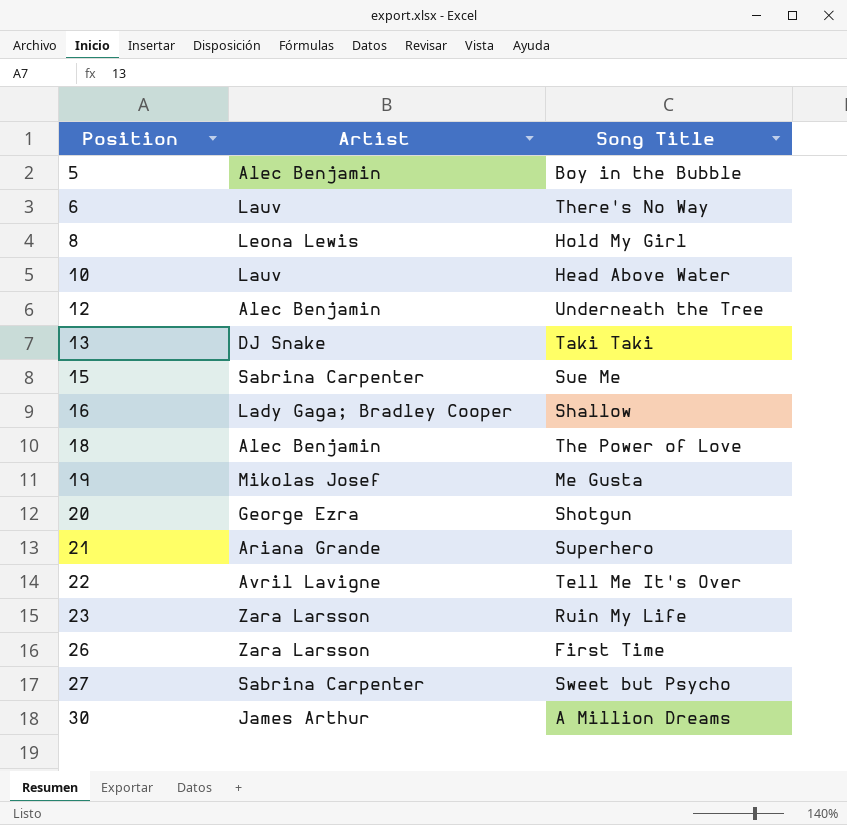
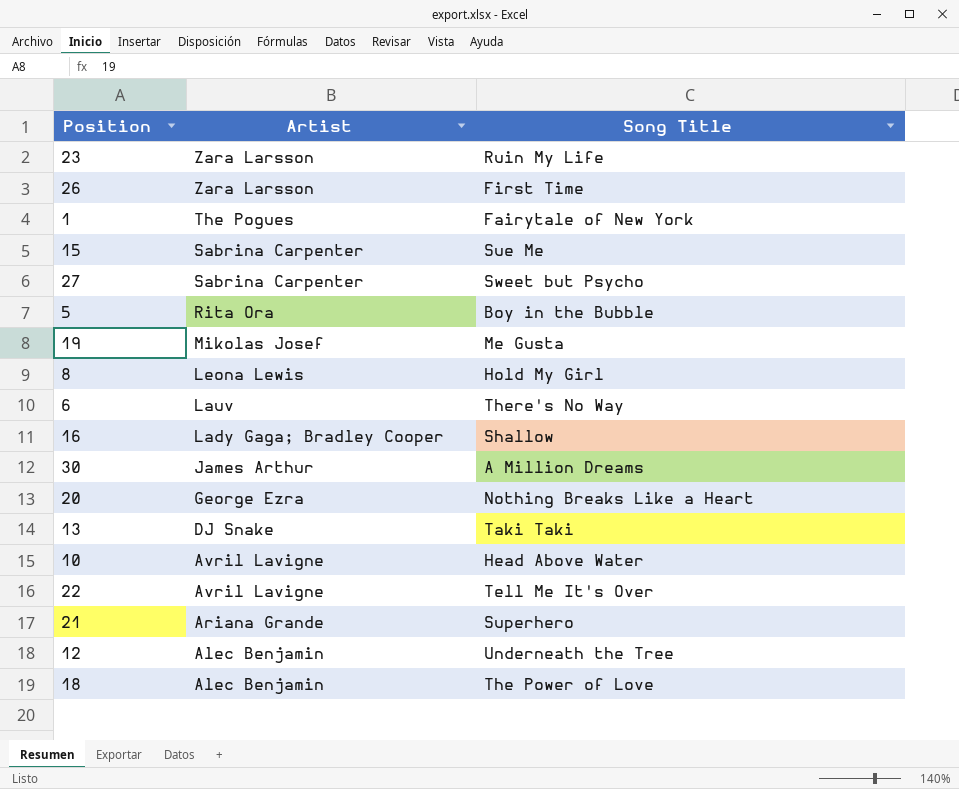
row order: Position ascending -> Artist descending
row 1: none -> The Pogues | Fairytale of New York
5 | Artist: Alec Benjamin -> Rita Ora
20 | Song Title: Shotgun -> Nothing Breaks Like a Heart
10 | Artist: Lauv -> Avril Lavigne

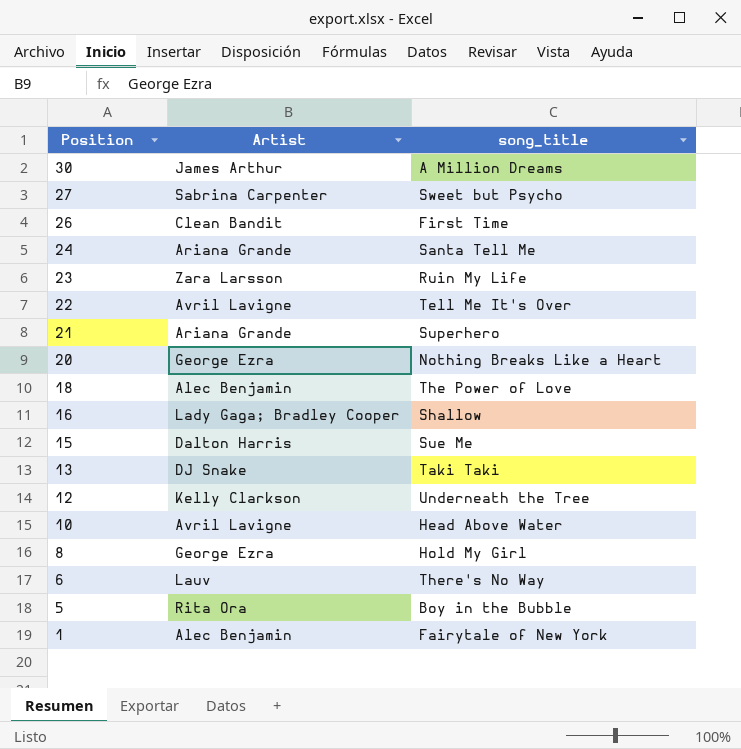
row order: Artist descending -> Position descending
column name: Song Title -> song_title
row 19: Mikolas Josef | Me Gusta -> none
26 | Artist: Zara Larsson -> Clean Bandit
row 24: none -> Ariana Grande | Santa Tell Me
15 | Artist: Sabrina Carpenter -> Dalton Harris
12 | Artist: Alec Benjamin -> Kelly Clarkson
8 | Artist: Leona Lewis -> George Ezra
1 | Artist: The Pogues -> Alec Benjamin

